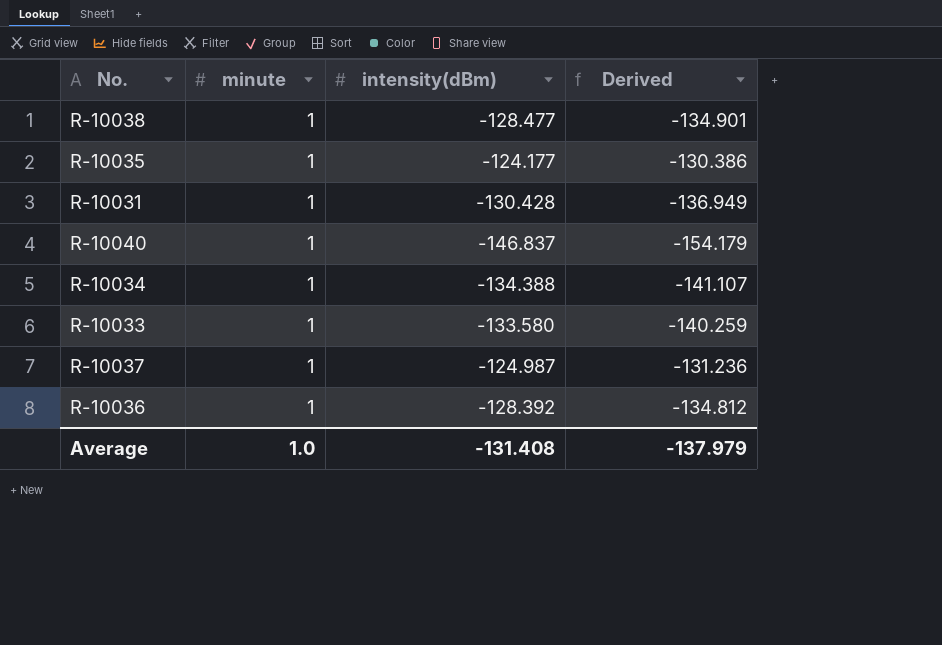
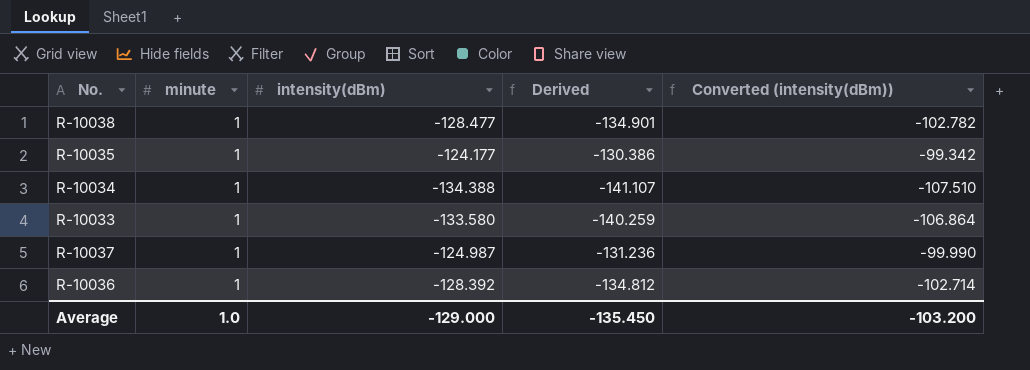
column Converted (intensity(dBm)) | formula: none -> [intensity(dBm)] * 0.8
row R-10031: 1 | -130.428 | -136.949 -> none
row R-10040: 1 | -146.837 | -154.179 -> none
Average | intensity(dBm): -131.408 -> -129.000
Average | Derived: -137.979 -> -135.450

